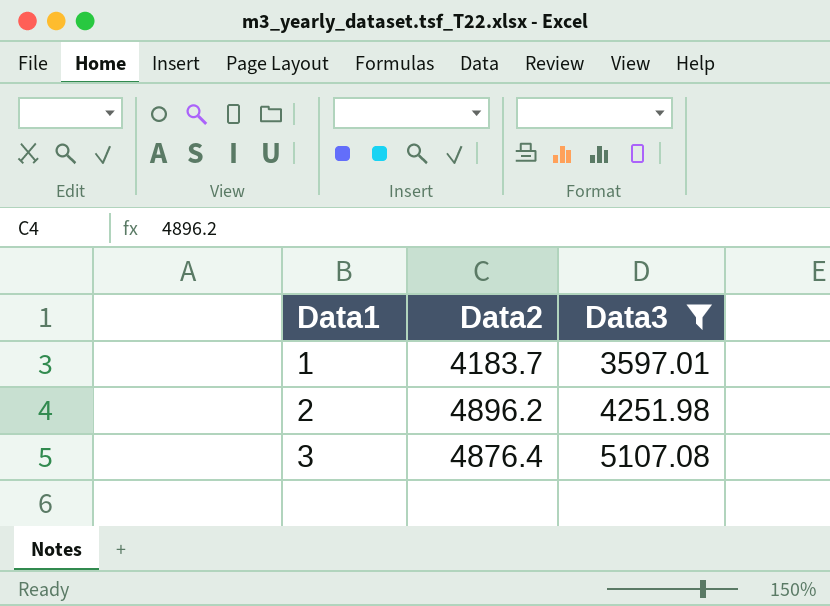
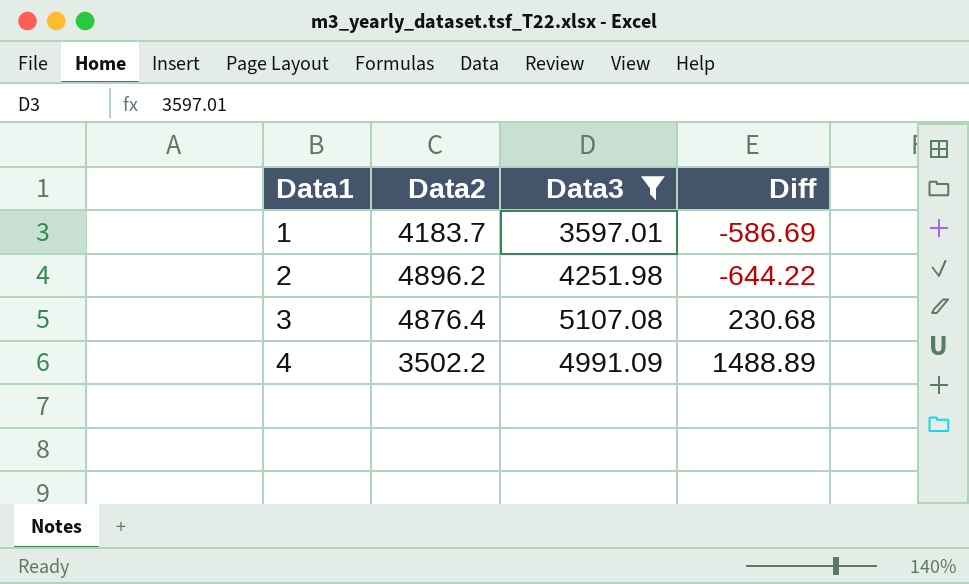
column Diff | formula: none -> [Data3] - [Data2]
row 4: none -> 3502.2 | 4991.09 | 1488.89

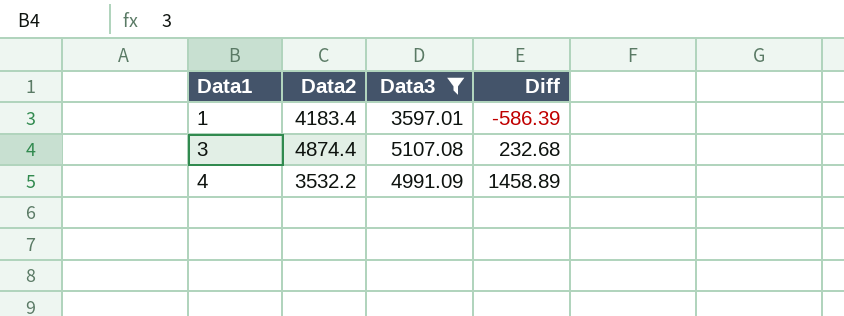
row 2: 4896.2 | 4251.98 | -644.22 -> none
1 | Data2: 4183.7 -> 4183.4
1 | Diff: -586.69 -> -586.39
3 | Data2: 4876.4 -> 4874.4
3 | Diff: 230.68 -> 232.68
4 | Data2: 3502.2 -> 3532.2
4 | Diff: 1488.89 -> 1458.89

